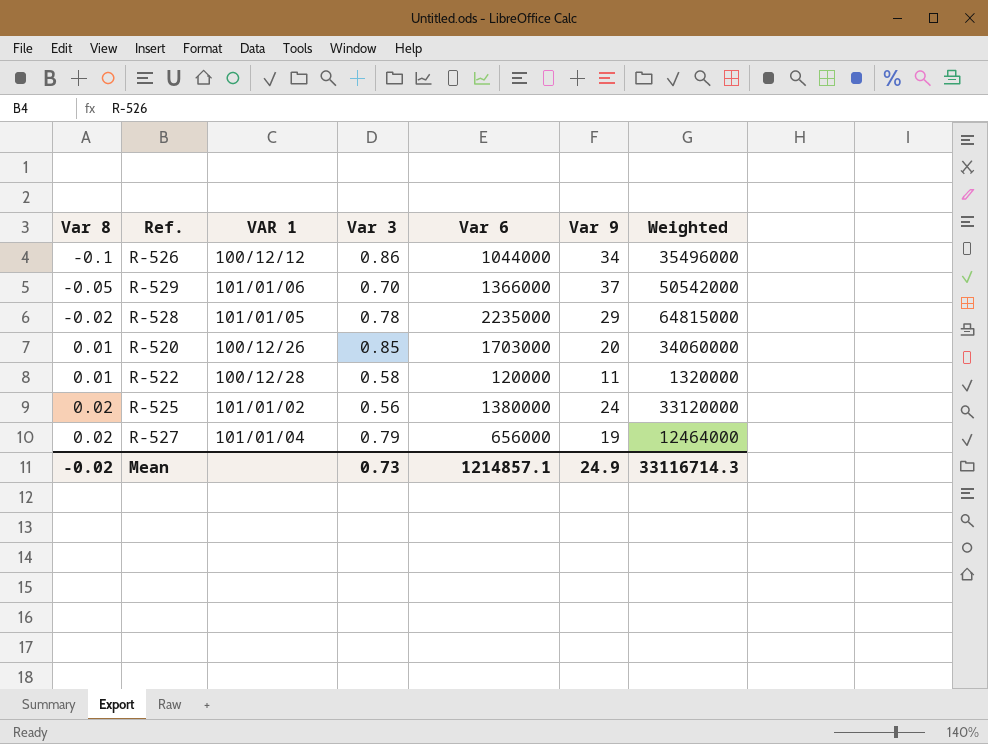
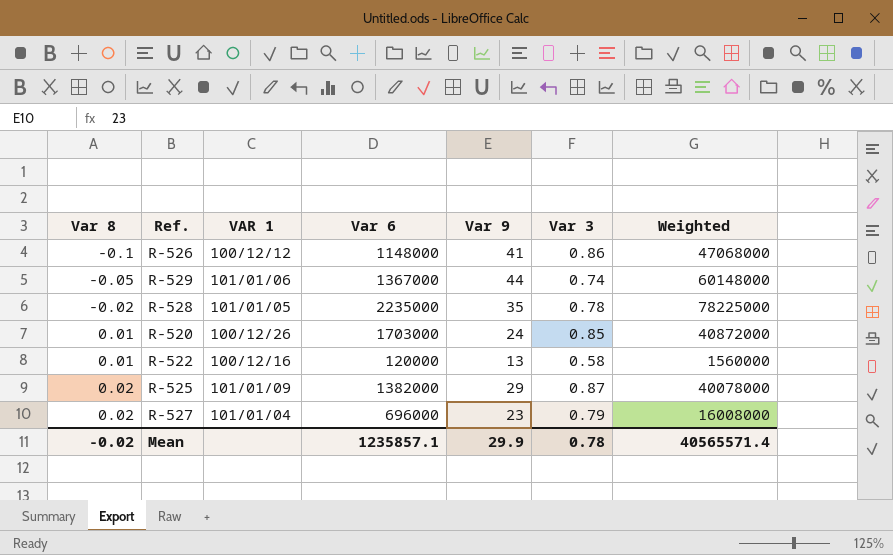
column Var 3 | position: 4 -> 6
R-526 | Var 6: 1044000 -> 1148000
R-526 | Var 9: 34 -> 41
R-526 | Weighted: 35496000 -> 47068000
R-529 | Var 6: 1366000 -> 1367000
R-529 | Var 9: 37 -> 44
R-529 | Var 3: 0.70 -> 0.74
R-529 | Weighted: 50542000 -> 60148000
R-528 | Var 9: 29 -> 35
R-528 | Weighted: 64815000 -> 78225000
R-520 | Var 9: 20 -> 24
R-520 | Weighted: 34060000 -> 40872000
R-522 | VAR 1: 100/12/28 -> 100/12/16
R-522 | Var 9: 11 -> 13
R-522 | Weighted: 1320000 -> 1560000
R-525 | VAR 1: 101/01/02 -> 101/01/09
R-525 | Var 6: 1380000 -> 1382000
R-525 | Var 9: 24 -> 29
R-525 | Var 3: 0.56 -> 0.87
R-525 | Weighted: 33120000 -> 40078000
R-527 | Var 6: 656000 -> 696000
R-527 | Var 9: 19 -> 23
R-527 | Weighted: 12464000 -> 16008000
Mean | Var 6: 1214857.1 -> 1235857.1
Mean | Var 9: 24.9 -> 29.9
Mean | Var 3: 0.73 -> 0.78
Mean | Weighted: 33116714.3 -> 40565571.4

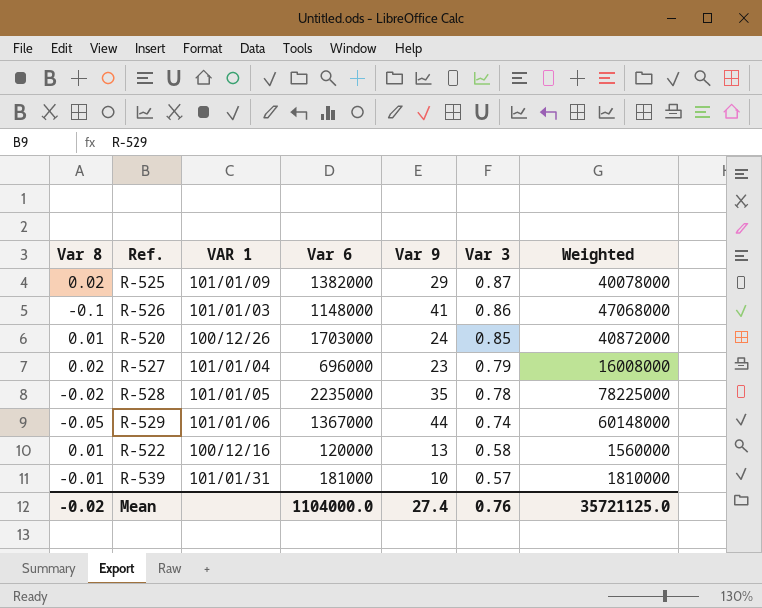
row order: Var 8 ascending -> Var 3 descending
R-526 | VAR 1: 100/12/12 -> 101/01/03
row R-539: none -> -0.01 | 101/01/31 | 181000 | 10 | 0.57 | 1810000
Mean | Var 6: 1235857.1 -> 1104000.0
Mean | Var 9: 29.9 -> 27.4
Mean | Var 3: 0.78 -> 0.76
Mean | Weighted: 40565571.4 -> 35721125.0

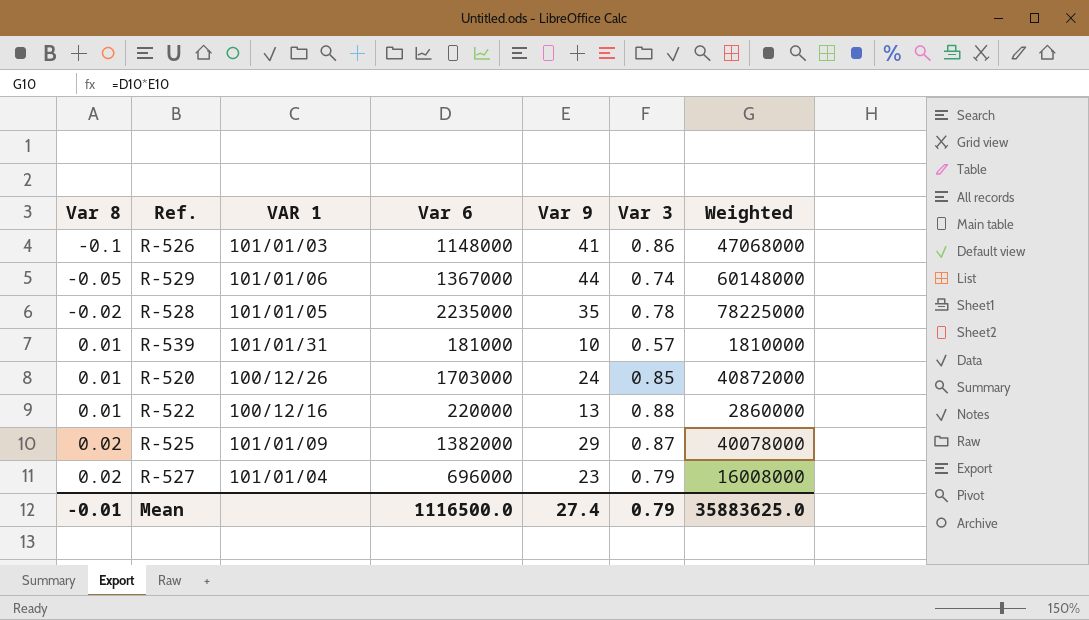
row order: Var 3 descending -> Var 8 ascending
R-539 | Var 8: -0.01 -> 0.01
R-522 | Var 6: 120000 -> 220000
R-522 | Var 3: 0.58 -> 0.88
R-522 | Weighted: 1560000 -> 2860000
Mean | Var 8: -0.02 -> -0.01
Mean | Var 6: 1104000.0 -> 1116500.0
Mean | Var 3: 0.76 -> 0.79
Mean | Weighted: 35721125.0 -> 35883625.0

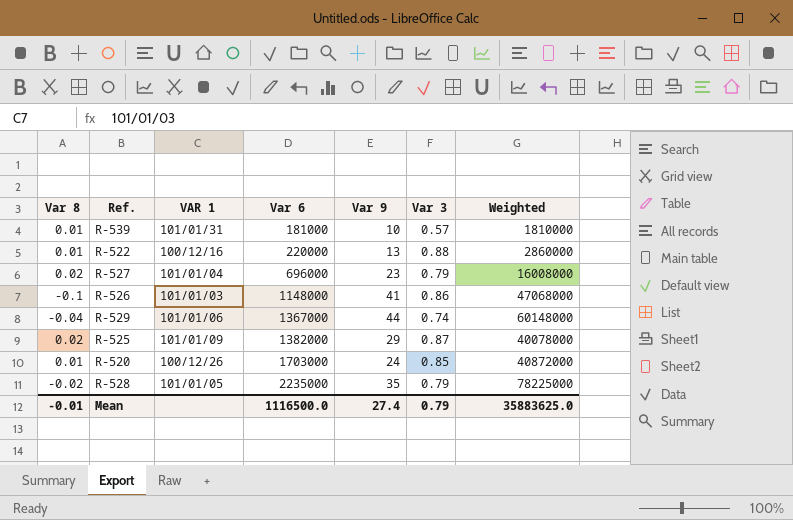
row order: Var 8 ascending -> Var 6 ascending
R-529 | Var 8: -0.05 -> -0.04
R-528 | Var 3: 0.78 -> 0.79

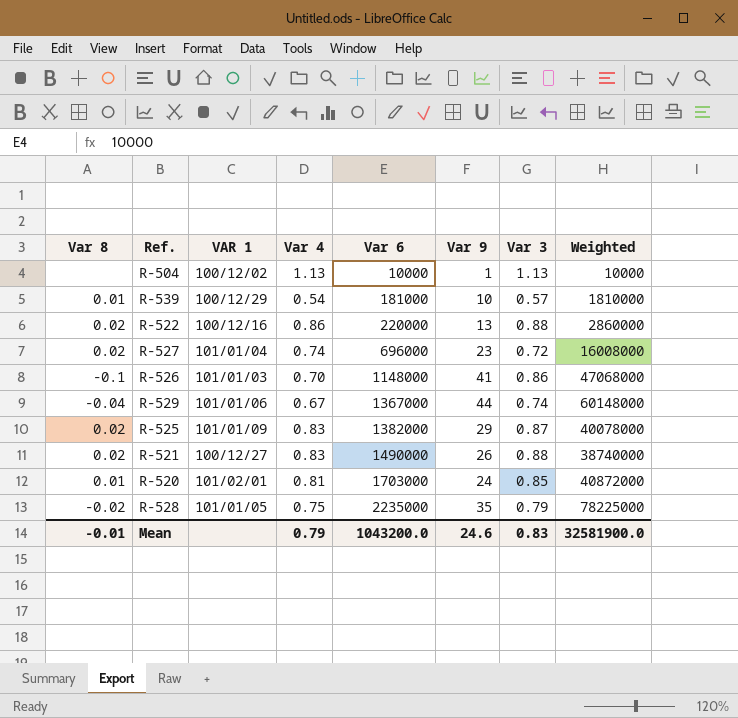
column Var 4 | position: none -> 4
row R-504: none -> none | 100/12/02 | 1.13 | 10000 | 1 | 1.13 | 10000
R-539 | VAR 1: 101/01/31 -> 100/12/29
R-522 | Var 8: 0.01 -> 0.02
R-527 | Var 3: 0.79 -> 0.72
row R-521: none -> 0.02 | 100/12/27 | 0.83 | 1490000 | 26 | 0.88 | 38740000
R-520 | VAR 1: 100/12/26 -> 101/02/01
Mean | Var 6: 1116500.0 -> 1043200.0
Mean | Var 9: 27.4 -> 24.6
Mean | Var 3: 0.79 -> 0.83
Mean | Weighted: 35883625.0 -> 32581900.0

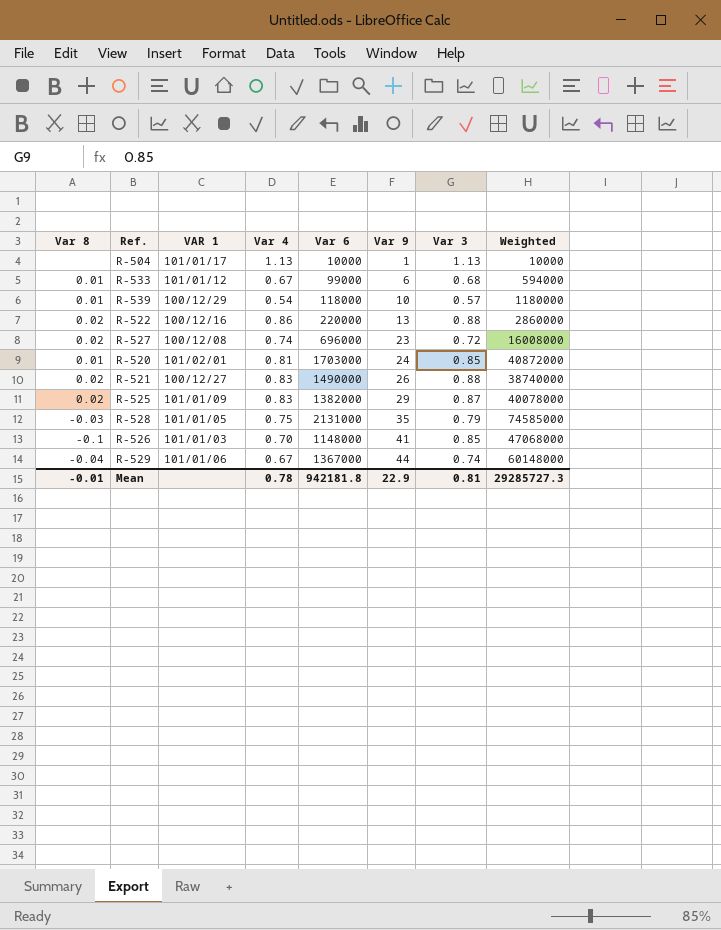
row order: Var 6 ascending -> Var 9 ascending
R-504 | VAR 1: 100/12/02 -> 101/01/17
row R-533: none -> 0.01 | 101/01/12 | 0.67 | 99000 | 6 | 0.68 | 594000
R-539 | Var 6: 181000 -> 118000
R-539 | Weighted: 1810000 -> 1180000
R-527 | VAR 1: 101/01/04 -> 100/12/08
R-528 | Var 8: -0.02 -> -0.03
R-528 | Var 6: 2235000 -> 2131000
R-528 | Weighted: 78225000 -> 74585000
R-526 | Var 3: 0.86 -> 0.85
Mean | Var 4: 0.79 -> 0.78
Mean | Var 6: 1043200.0 -> 942181.8
Mean | Var 9: 24.6 -> 22.9
Mean | Var 3: 0.83 -> 0.81
Mean | Weighted: 32581900.0 -> 29285727.3

